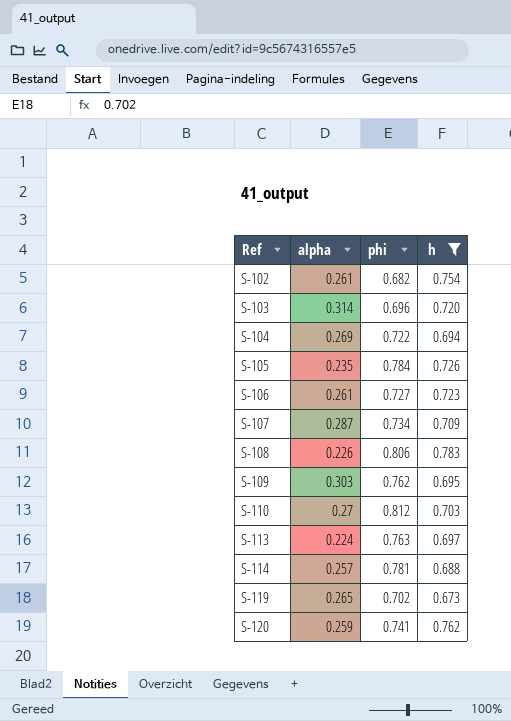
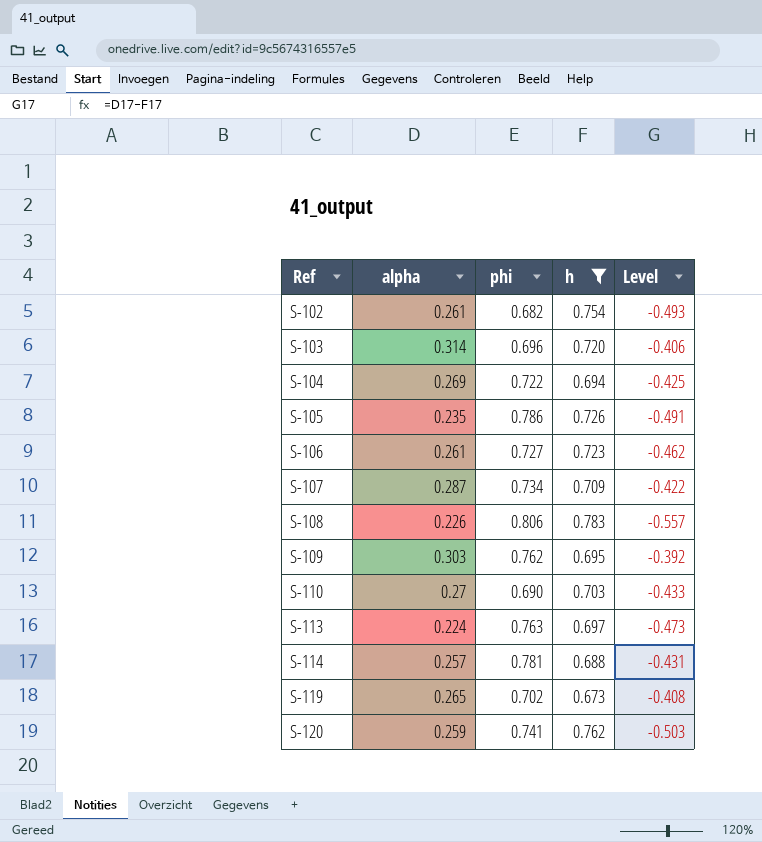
column Level | formula: none -> [alpha] - [h]
S-105 | phi: 0.784 -> 0.786
S-110 | phi: 0.812 -> 0.690

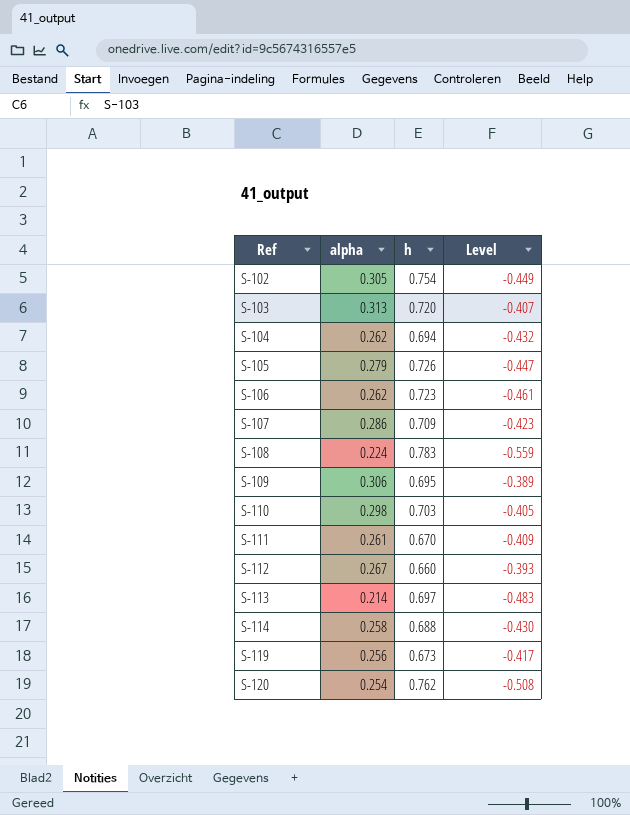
filter: h >= 0.673 -> none
column phi | position: 3 -> none
S-102 | alpha: 0.261 -> 0.305
S-102 | Level: -0.493 -> -0.449
S-103 | alpha: 0.314 -> 0.313
S-103 | Level: -0.406 -> -0.407
S-104 | alpha: 0.269 -> 0.262
S-104 | Level: -0.425 -> -0.432
S-105 | alpha: 0.235 -> 0.279
S-105 | Level: -0.491 -> -0.447
S-106 | alpha: 0.261 -> 0.262
S-106 | Level: -0.462 -> -0.461
S-107 | alpha: 0.287 -> 0.286
S-107 | Level: -0.422 -> -0.423
S-108 | alpha: 0.226 -> 0.224
S-108 | Level: -0.557 -> -0.559
S-109 | alpha: 0.303 -> 0.306
S-109 | Level: -0.392 -> -0.389
S-110 | alpha: 0.27 -> 0.298
S-110 | Level: -0.433 -> -0.405
S-113 | alpha: 0.224 -> 0.214
S-113 | Level: -0.473 -> -0.483
S-114 | alpha: 0.257 -> 0.258
S-114 | Level: -0.431 -> -0.430
S-119 | alpha: 0.265 -> 0.256
S-119 | Level: -0.408 -> -0.417
S-120 | alpha: 0.259 -> 0.254
S-120 | Level: -0.503 -> -0.508

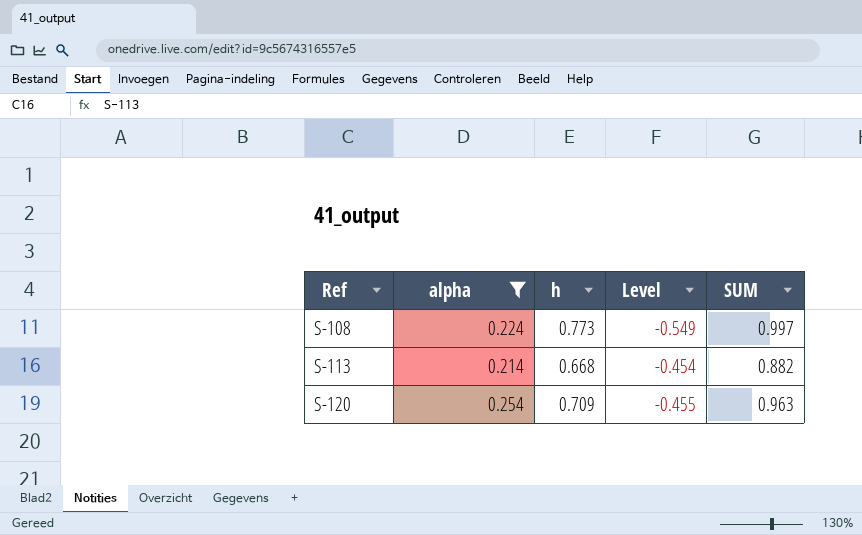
filter: none -> alpha <= 0.254
column SUM | formula: none -> [alpha] + [h]
S-108 | h: 0.783 -> 0.773
S-108 | Level: -0.559 -> -0.549
S-113 | h: 0.697 -> 0.668
S-113 | Level: -0.483 -> -0.454
S-120 | h: 0.762 -> 0.709
S-120 | Level: -0.508 -> -0.455

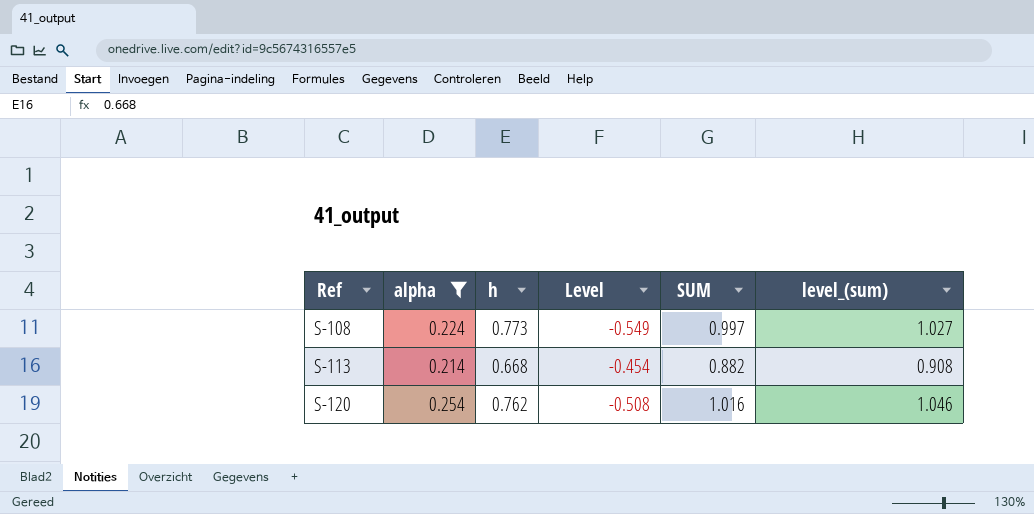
column level_(sum) | formula: none -> [SUM] * 1.03
S-120 | h: 0.709 -> 0.762
S-120 | Level: -0.455 -> -0.508
S-120 | SUM: 0.963 -> 1.016

